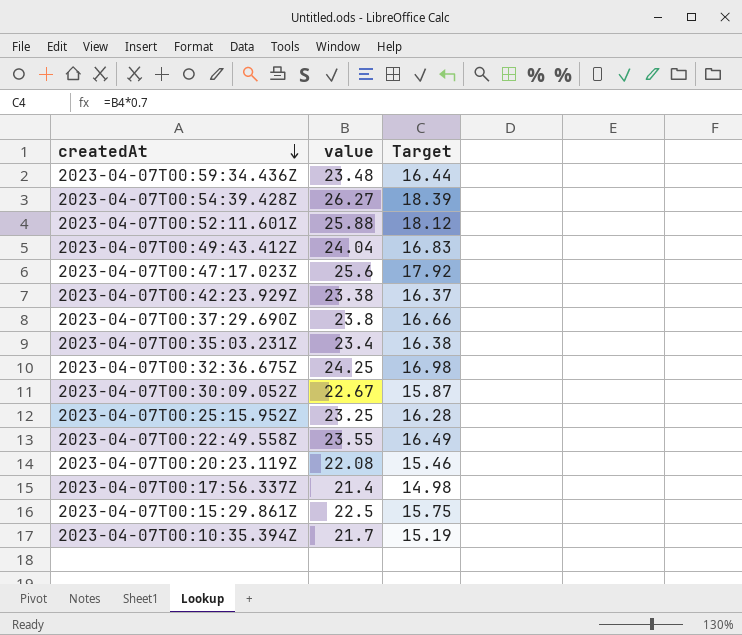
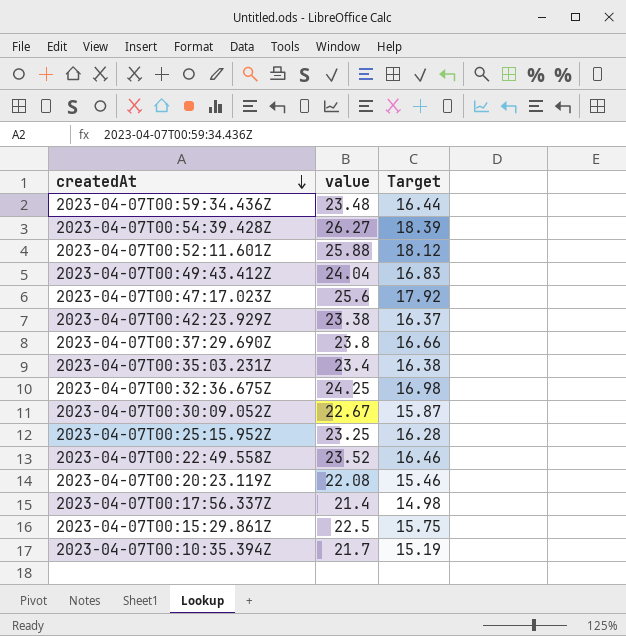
2023-04-07T00:22:49.558Z | value: 23.55 -> 23.52
2023-04-07T00:22:49.558Z | Target: 16.49 -> 16.46

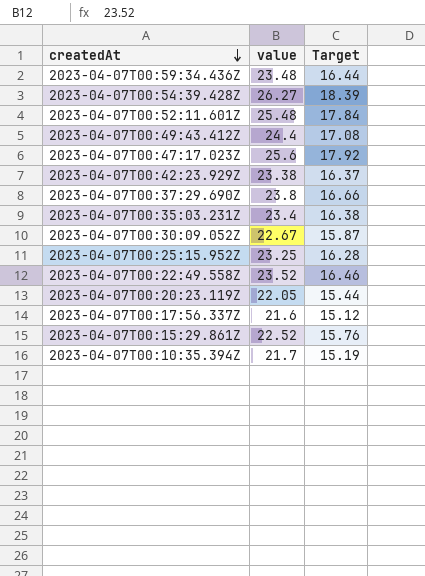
row 2023-04-07T00:32:36.675Z: 24.25 | 16.98 -> none
2023-04-07T00:52:11.601Z | value: 25.88 -> 25.48
2023-04-07T00:52:11.601Z | Target: 18.12 -> 17.84
2023-04-07T00:49:43.412Z | value: 24.04 -> 24.4
2023-04-07T00:49:43.412Z | Target: 16.83 -> 17.08
2023-04-07T00:20:23.119Z | value: 22.08 -> 22.05
2023-04-07T00:20:23.119Z | Target: 15.46 -> 15.44
2023-04-07T00:17:56.337Z | value: 21.4 -> 21.6
2023-04-07T00:17:56.337Z | Target: 14.98 -> 15.12
2023-04-07T00:15:29.861Z | value: 22.5 -> 22.52
2023-04-07T00:15:29.861Z | Target: 15.75 -> 15.76

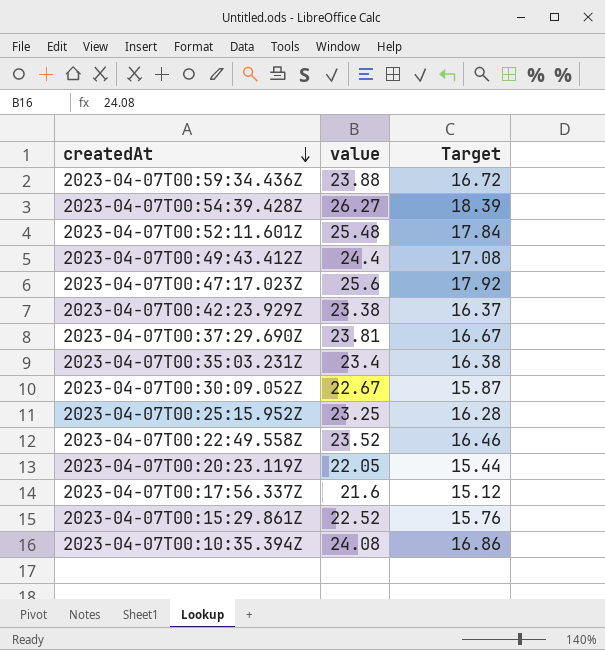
2023-04-07T00:59:34.436Z | value: 23.48 -> 23.88
2023-04-07T00:59:34.436Z | Target: 16.44 -> 16.72
2023-04-07T00:37:29.690Z | value: 23.8 -> 23.81
2023-04-07T00:37:29.690Z | Target: 16.66 -> 16.67
2023-04-07T00:10:35.394Z | value: 21.7 -> 24.08
2023-04-07T00:10:35.394Z | Target: 15.19 -> 16.86

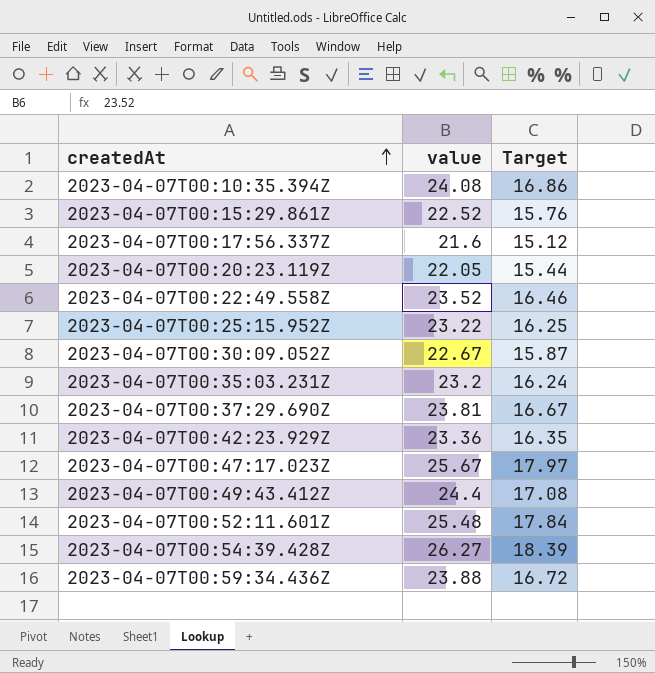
row order: createdAt descending -> createdAt ascending
2023-04-07T00:25:15.952Z | value: 23.25 -> 23.22
2023-04-07T00:25:15.952Z | Target: 16.28 -> 16.25
2023-04-07T00:35:03.231Z | value: 23.4 -> 23.2
2023-04-07T00:35:03.231Z | Target: 16.38 -> 16.24
2023-04-07T00:42:23.929Z | value: 23.38 -> 23.36
2023-04-07T00:42:23.929Z | Target: 16.37 -> 16.35
2023-04-07T00:47:17.023Z | value: 25.6 -> 25.67
2023-04-07T00:47:17.023Z | Target: 17.92 -> 17.97

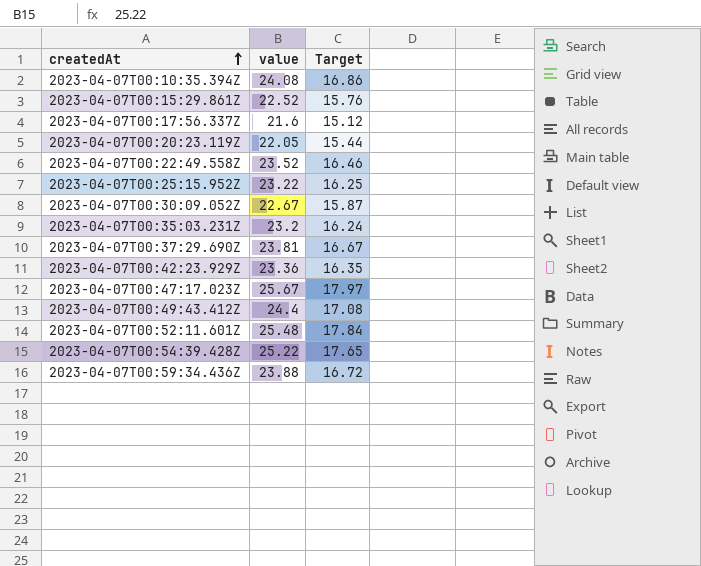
2023-04-07T00:54:39.428Z | value: 26.27 -> 25.22
2023-04-07T00:54:39.428Z | Target: 18.39 -> 17.65

